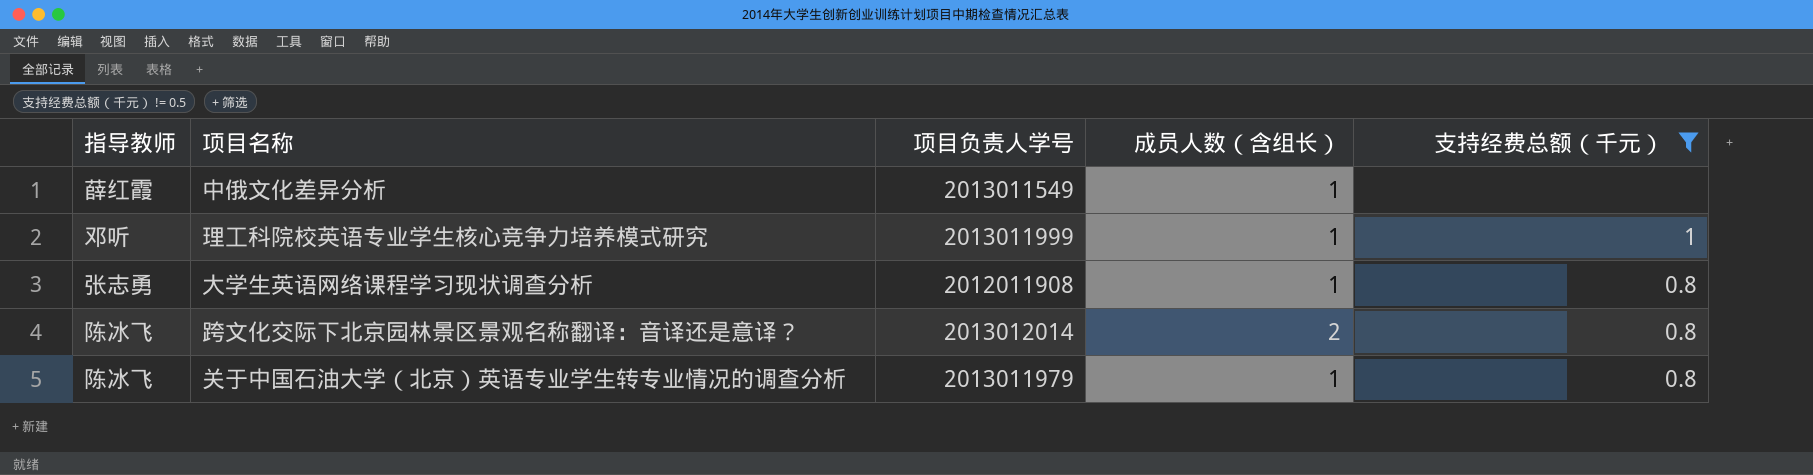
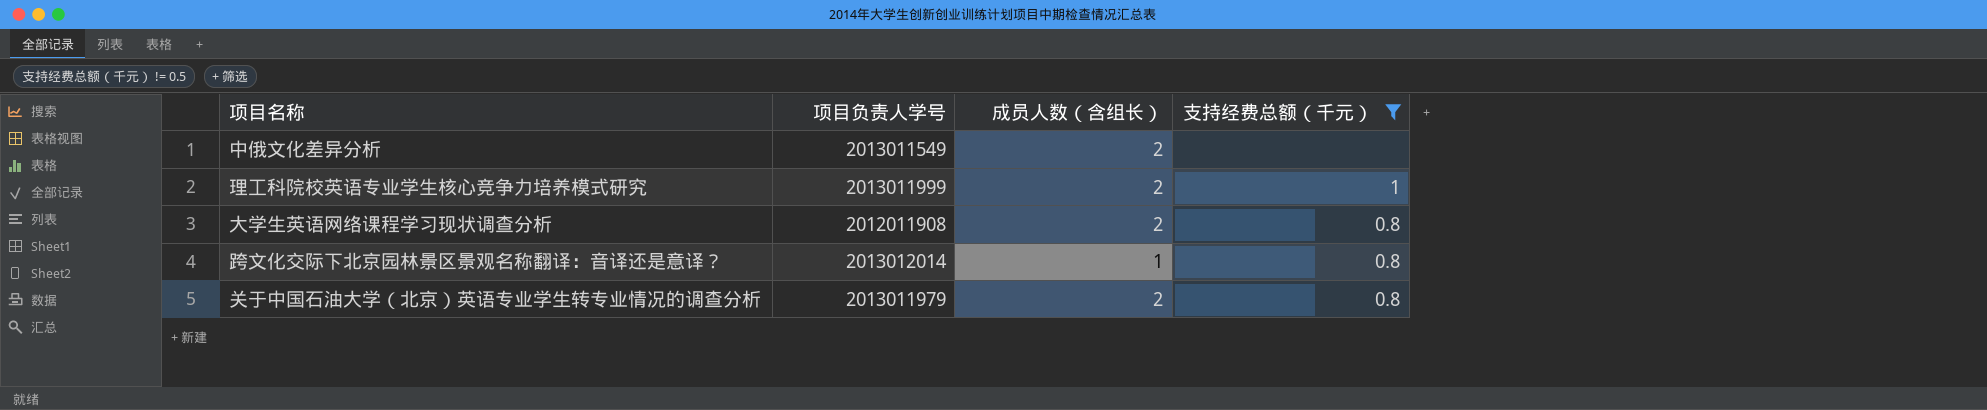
column 指导教师 | position: 1 -> none
中俄文化差异分析 | 成员人数（含组长）: 1 -> 2
理工科院校英语专业学生核心竞争力培养模式研究 | 成员人数（含组长）: 1 -> 2
大学生英语网络课程学习现状调查分析 | 成员人数（含组长）: 1 -> 2
跨文化交际下北京园林景区景观名称翻译：音译还是意译？ | 成员人数（含组长）: 2 -> 1
关于中国石油大学（北京）英语专业学生转专业情况的调查分析 | 成员人数（含组长）: 1 -> 2

